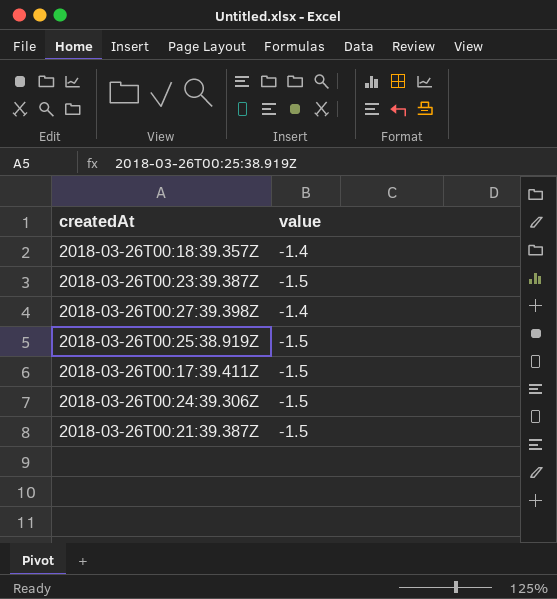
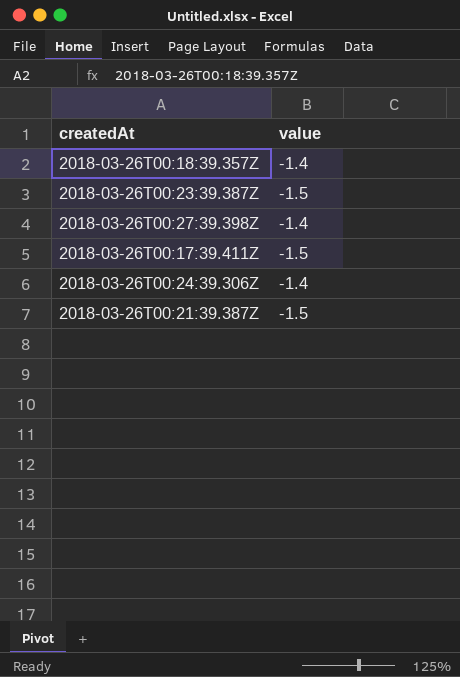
row 2018-03-26T00:25:38.919Z: -1.5 -> none
2018-03-26T00:24:39.306Z | value: -1.5 -> -1.4

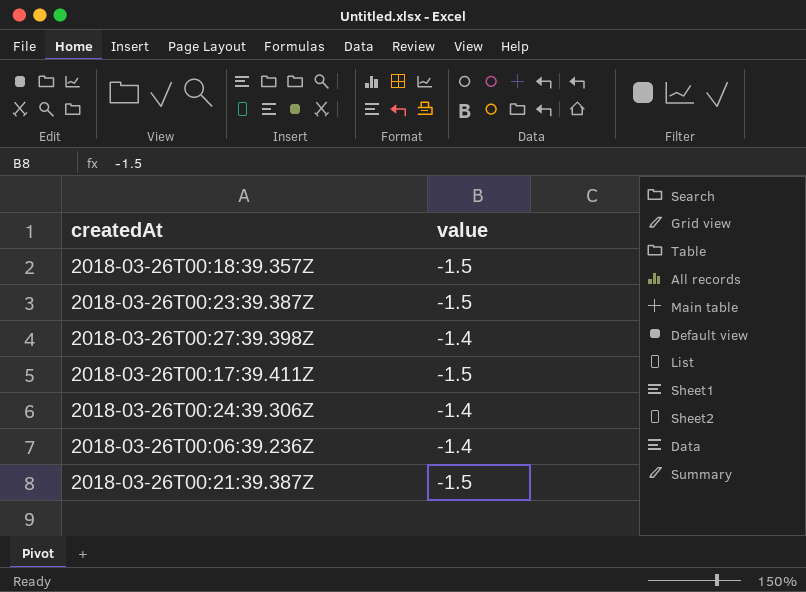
2018-03-26T00:18:39.357Z | value: -1.4 -> -1.5
row 2018-03-26T00:06:39.236Z: none -> -1.4

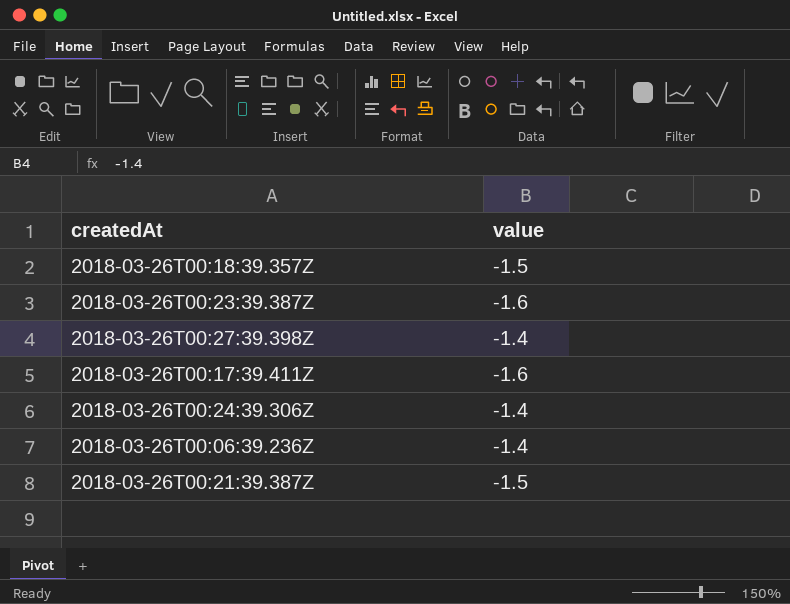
2018-03-26T00:23:39.387Z | value: -1.5 -> -1.6
2018-03-26T00:17:39.411Z | value: -1.5 -> -1.6

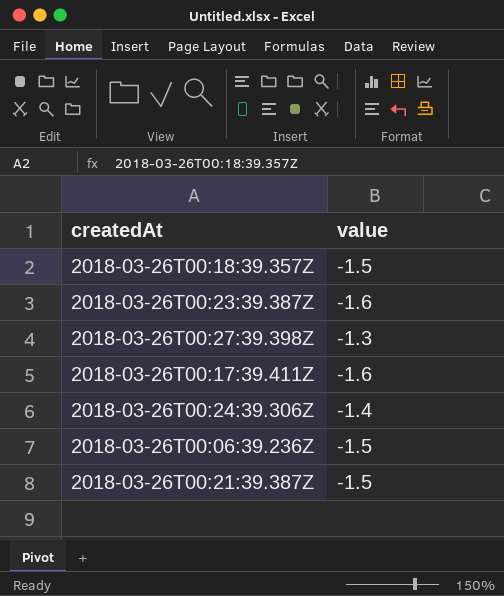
2018-03-26T00:27:39.398Z | value: -1.4 -> -1.3
2018-03-26T00:06:39.236Z | value: -1.4 -> -1.5

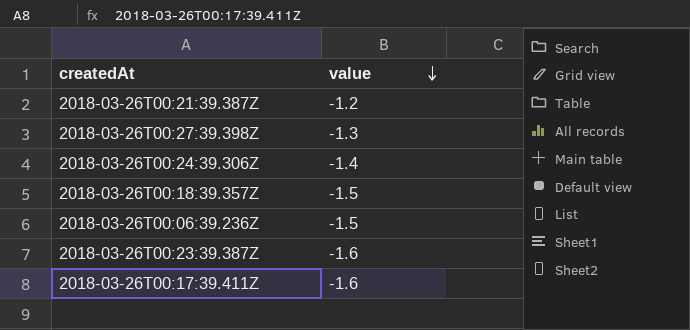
row order: none -> value descending
2018-03-26T00:21:39.387Z | value: -1.5 -> -1.2

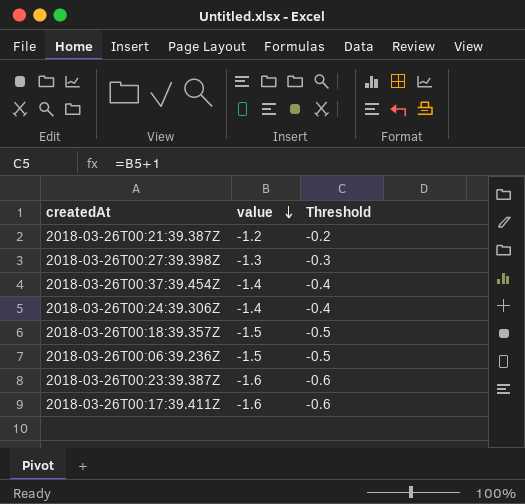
column Threshold | formula: none -> [value] + 1
row 2018-03-26T00:37:39.454Z: none -> -1.4 | -0.4

